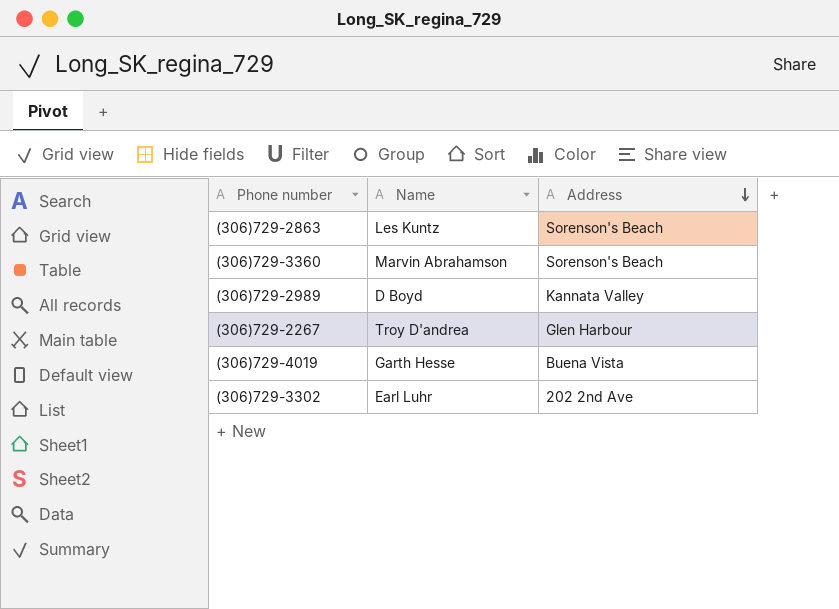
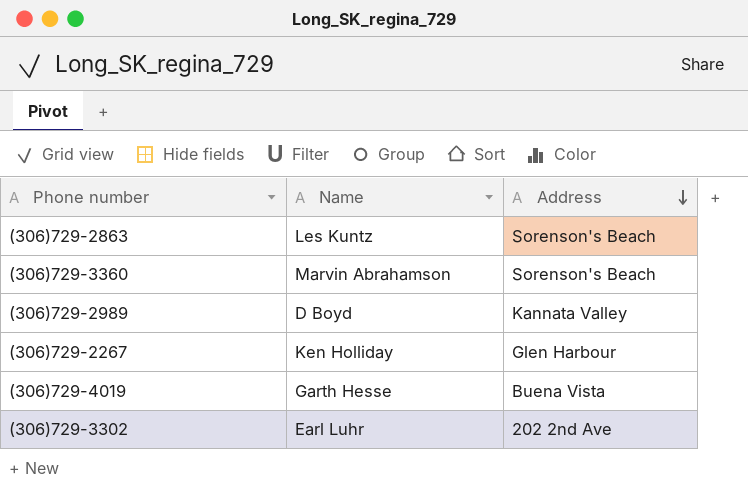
(306)729-2267 | Name: Troy D'andrea -> Ken Holliday

